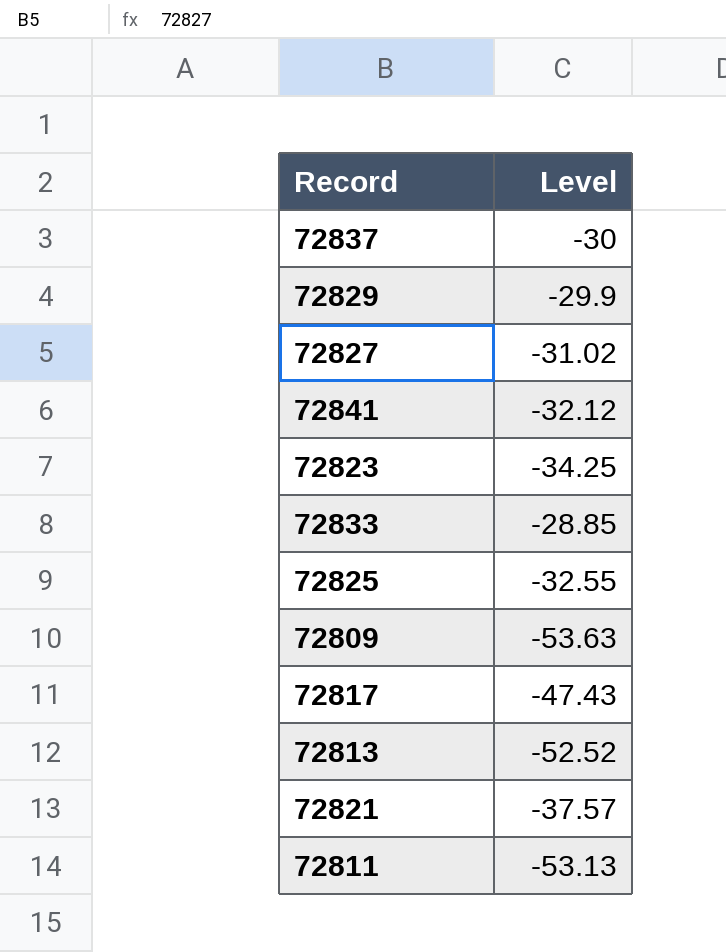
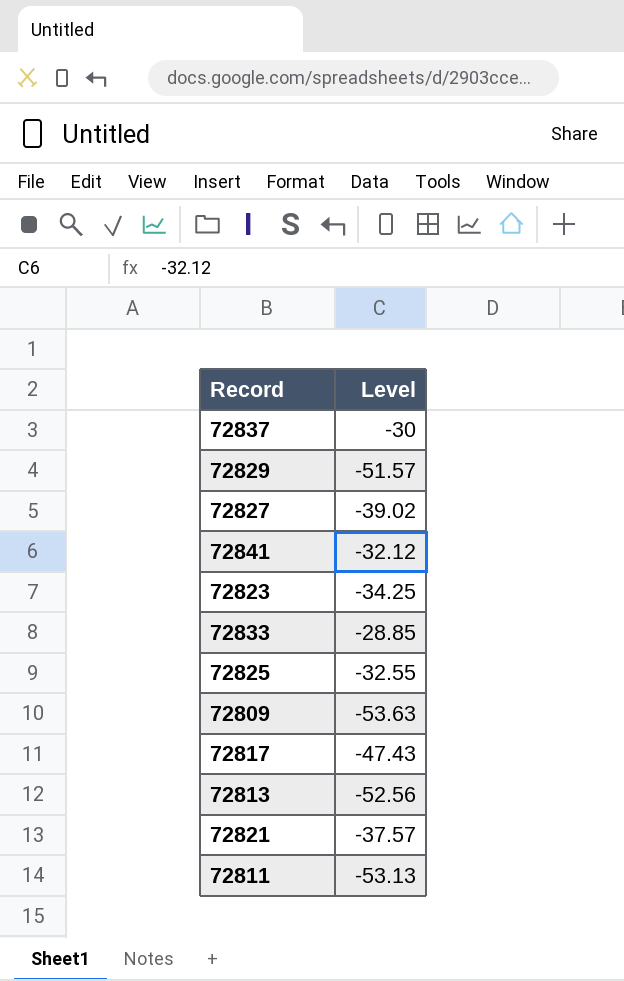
72829 | Level: -29.9 -> -51.57
72827 | Level: -31.02 -> -39.02
72813 | Level: -52.52 -> -52.56

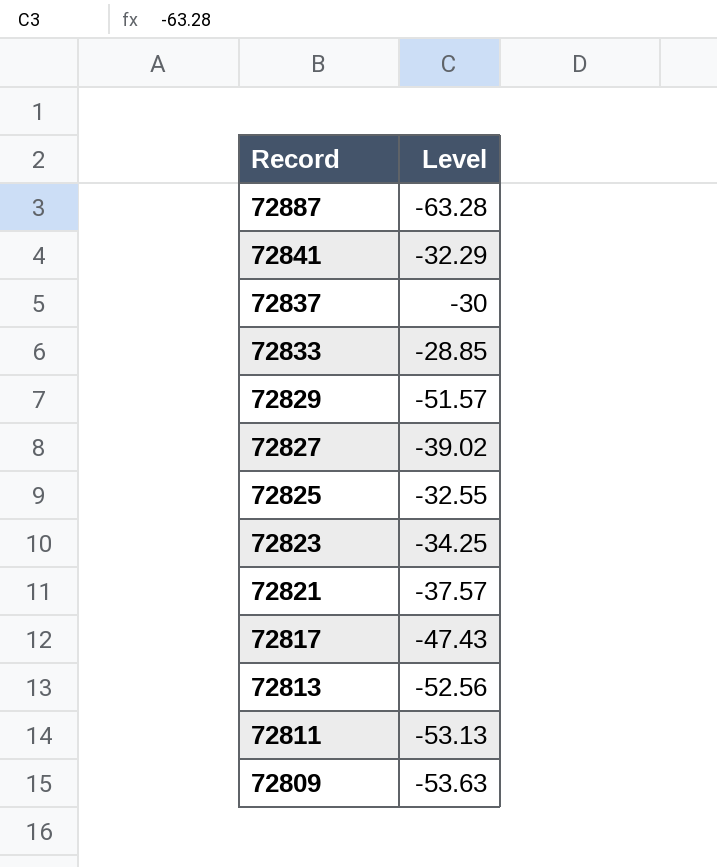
row order: none -> Record descending
row 72887: none -> -63.28
72841 | Level: -32.12 -> -32.29

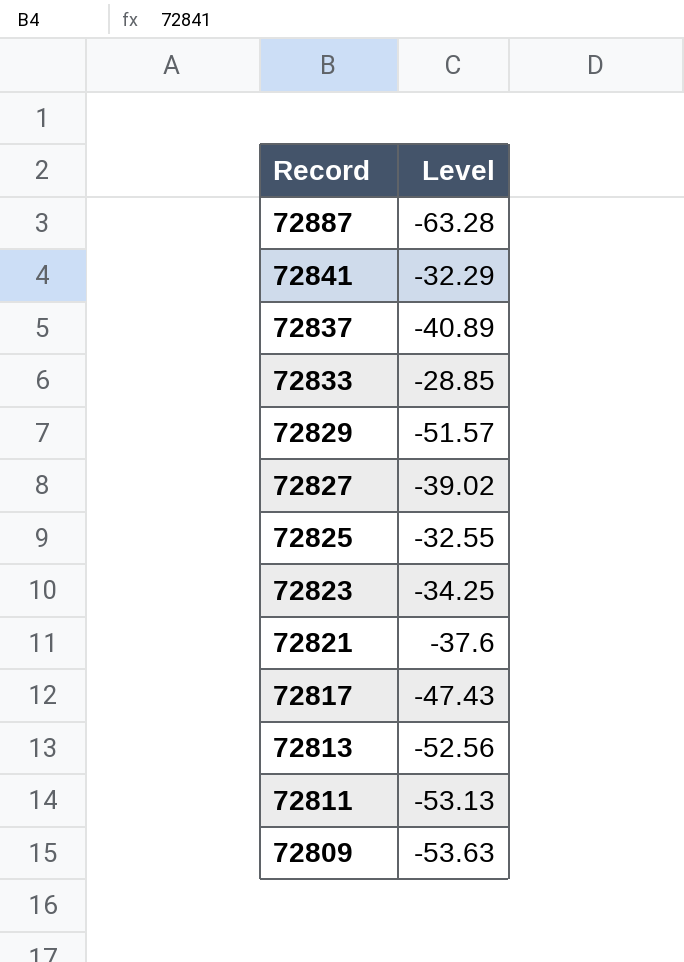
72837 | Level: -30 -> -40.89
72821 | Level: -37.57 -> -37.6

